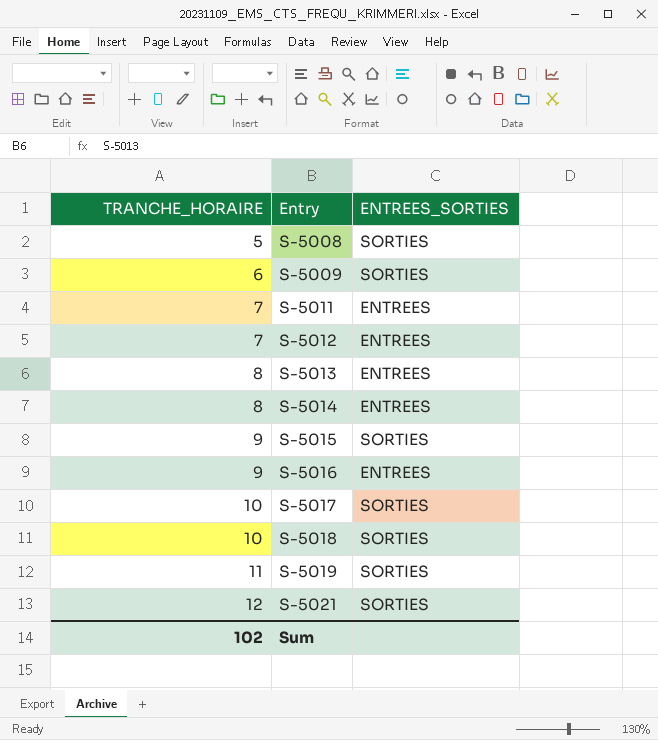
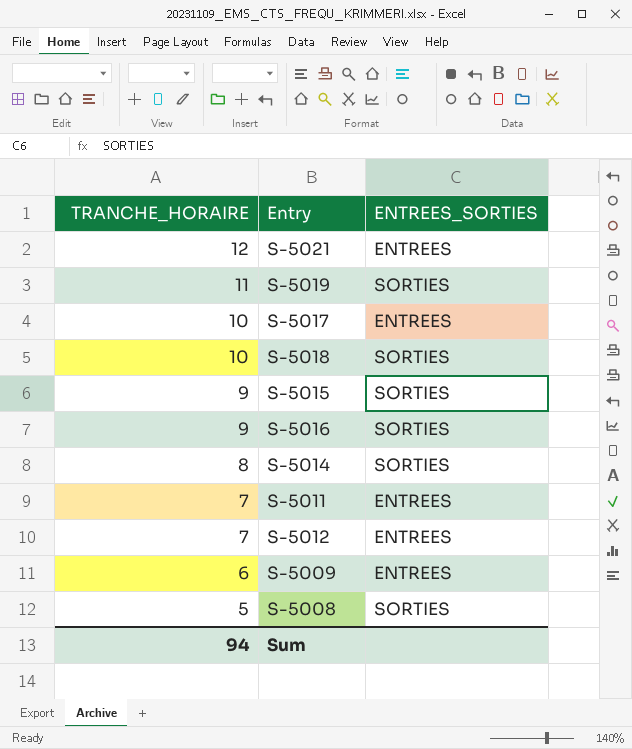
row order: TRANCHE_HORAIRE ascending -> TRANCHE_HORAIRE descending
row S-5013: 8 | ENTREES -> none
S-5021 | ENTREES_SORTIES: SORTIES -> ENTREES
S-5017 | ENTREES_SORTIES: SORTIES -> ENTREES
S-5016 | ENTREES_SORTIES: ENTREES -> SORTIES
S-5014 | ENTREES_SORTIES: ENTREES -> SORTIES
S-5009 | ENTREES_SORTIES: SORTIES -> ENTREES
Sum | TRANCHE_HORAIRE: 102 -> 94

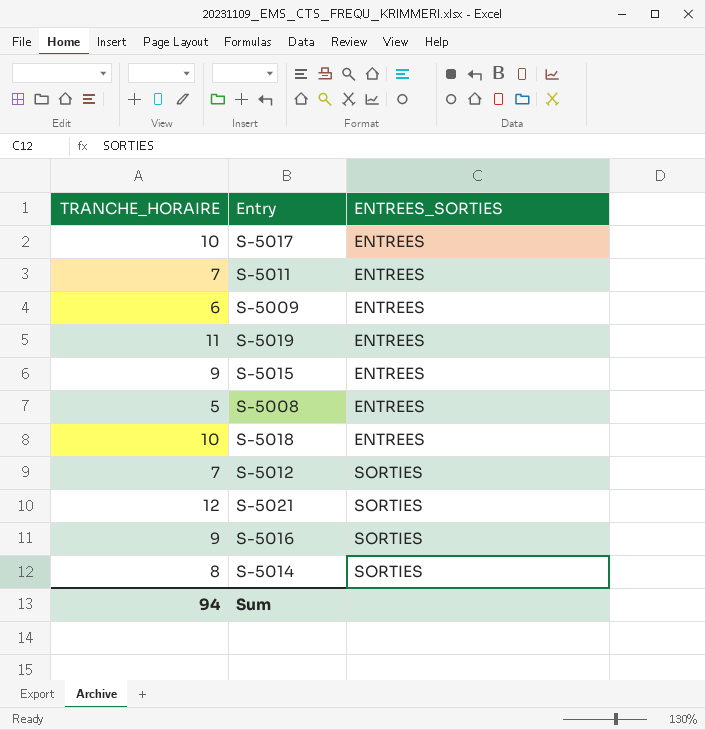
row order: TRANCHE_HORAIRE descending -> ENTREES_SORTIES ascending
S-5019 | ENTREES_SORTIES: SORTIES -> ENTREES
S-5015 | ENTREES_SORTIES: SORTIES -> ENTREES
S-5008 | ENTREES_SORTIES: SORTIES -> ENTREES
S-5018 | ENTREES_SORTIES: SORTIES -> ENTREES
S-5012 | ENTREES_SORTIES: ENTREES -> SORTIES
S-5021 | ENTREES_SORTIES: ENTREES -> SORTIES

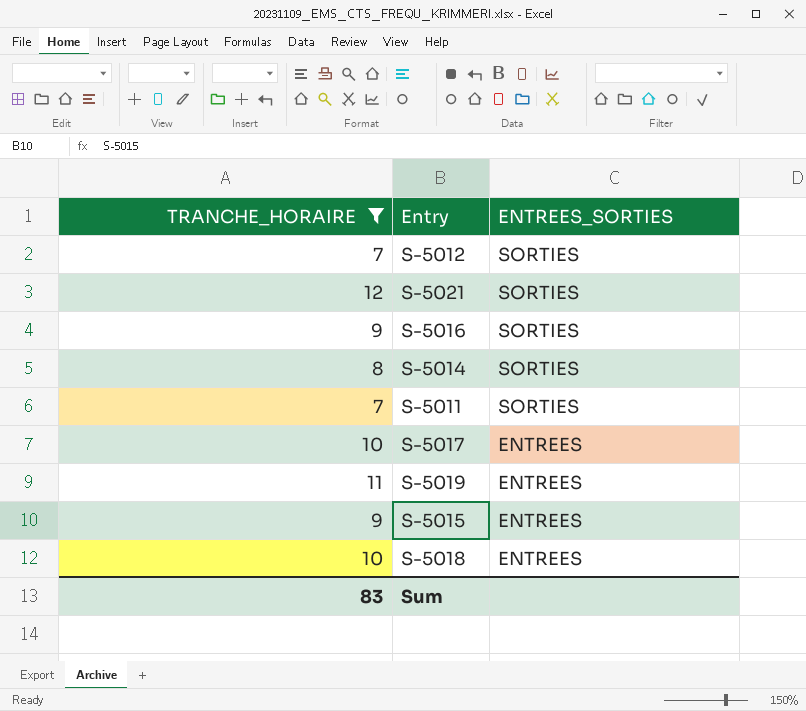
filter: none -> TRANCHE_HORAIRE >= 7
row order: ENTREES_SORTIES ascending -> ENTREES_SORTIES descending
S-5011 | ENTREES_SORTIES: ENTREES -> SORTIES
Sum | TRANCHE_HORAIRE: 94 -> 83

